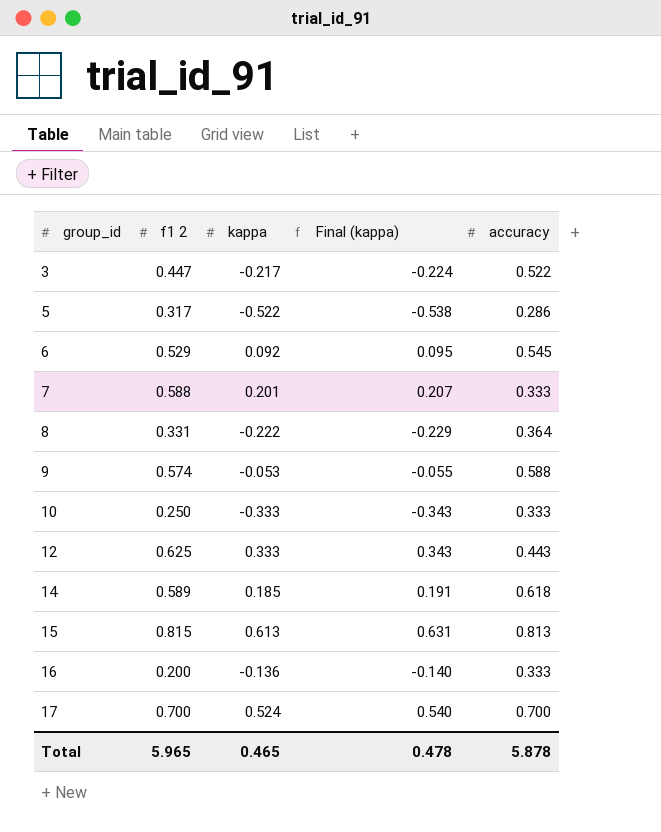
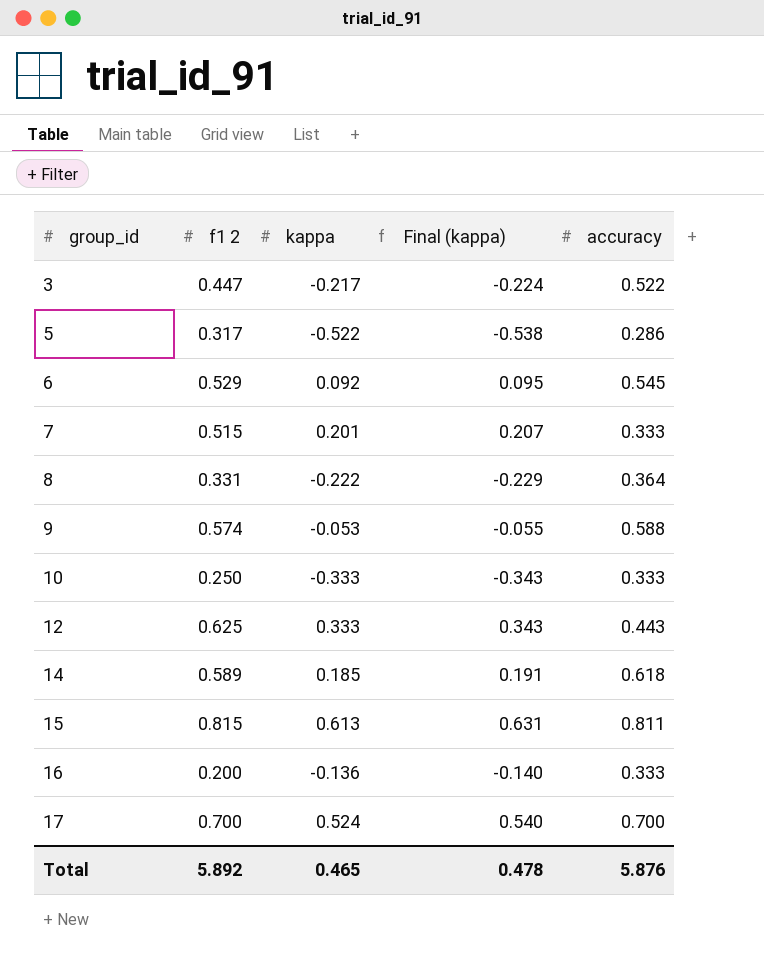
7 | f1 2: 0.588 -> 0.515
15 | accuracy: 0.813 -> 0.811
Total | f1 2: 5.965 -> 5.892
Total | accuracy: 5.878 -> 5.876

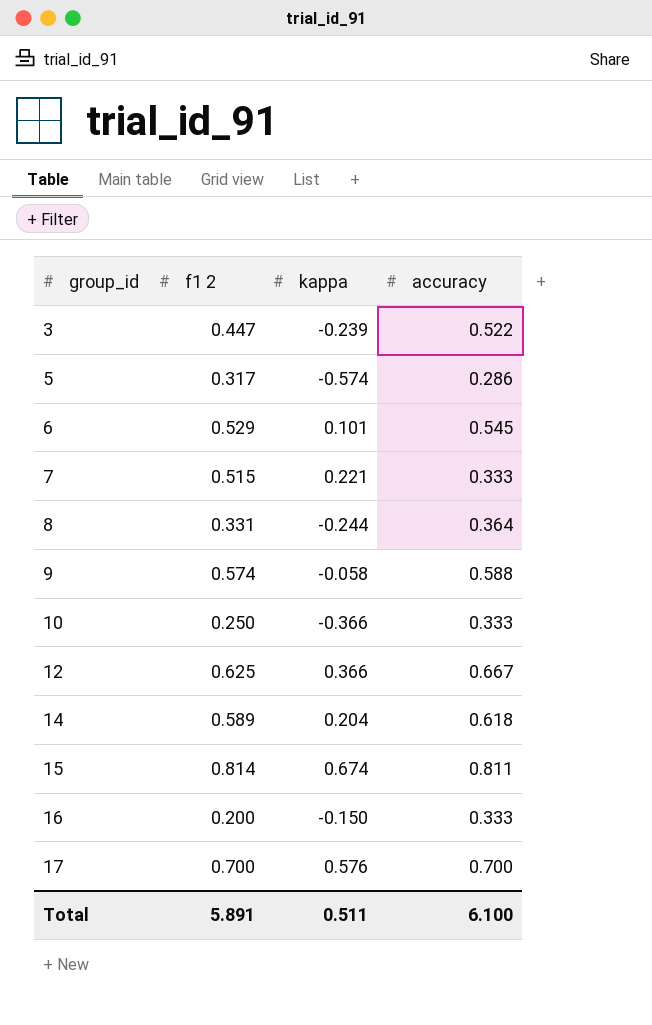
column Final (kappa) | formula: [kappa] * 1.03 -> none
3 | kappa: -0.217 -> -0.239
5 | kappa: -0.522 -> -0.574
6 | kappa: 0.092 -> 0.101
7 | kappa: 0.201 -> 0.221
8 | kappa: -0.222 -> -0.244
9 | kappa: -0.053 -> -0.058
10 | kappa: -0.333 -> -0.366
12 | kappa: 0.333 -> 0.366
12 | accuracy: 0.443 -> 0.667
14 | kappa: 0.185 -> 0.204
15 | f1 2: 0.815 -> 0.814
15 | kappa: 0.613 -> 0.674
16 | kappa: -0.136 -> -0.150
17 | kappa: 0.524 -> 0.576
Total | f1 2: 5.892 -> 5.891
Total | kappa: 0.465 -> 0.511
Total | accuracy: 5.876 -> 6.100

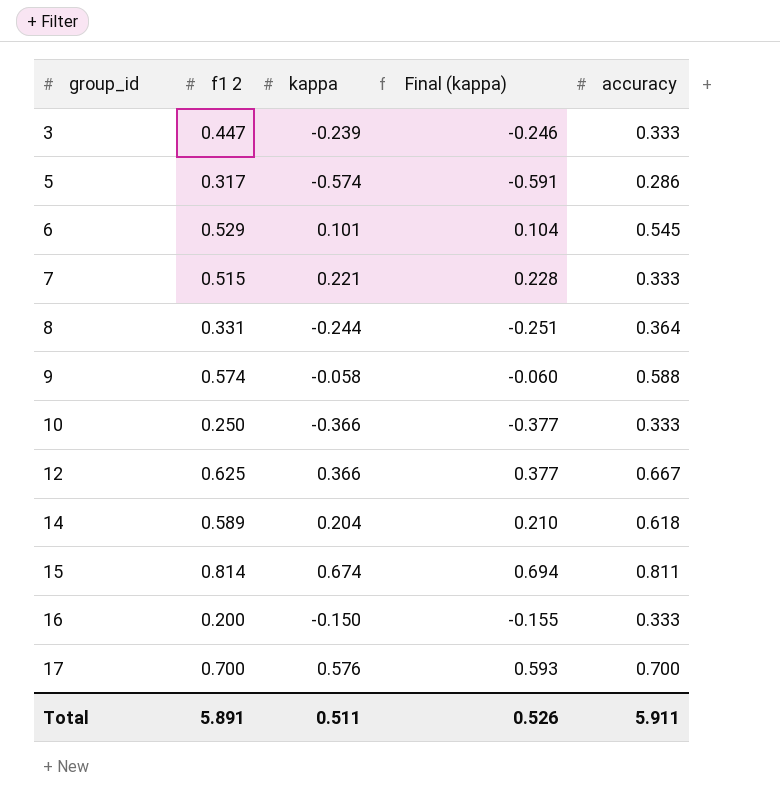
column Final (kappa) | formula: none -> [kappa] * 1.03
3 | accuracy: 0.522 -> 0.333
Total | accuracy: 6.100 -> 5.911

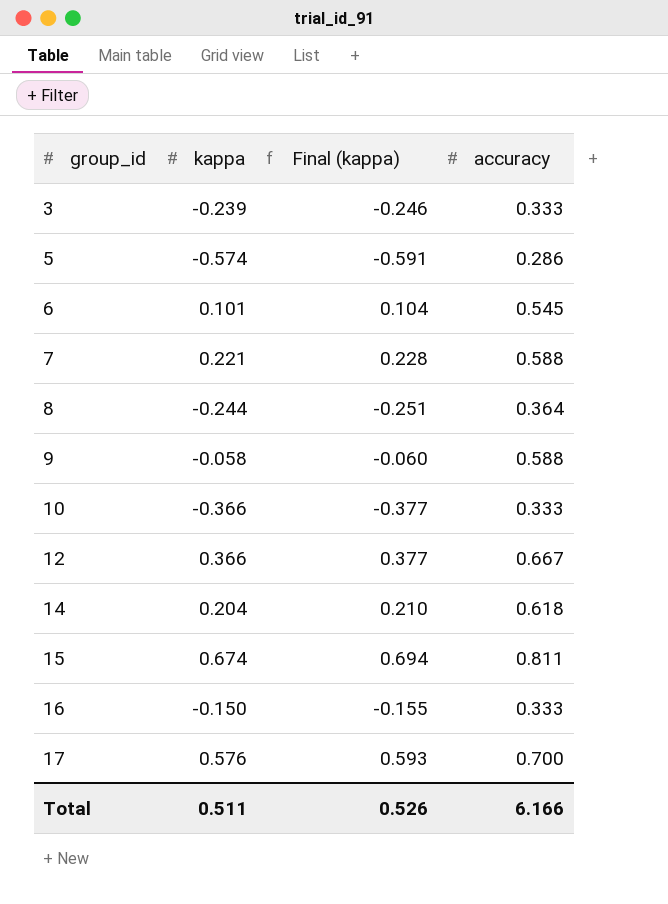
column f1 2 | position: 2 -> none
7 | accuracy: 0.333 -> 0.588
Total | accuracy: 5.911 -> 6.166

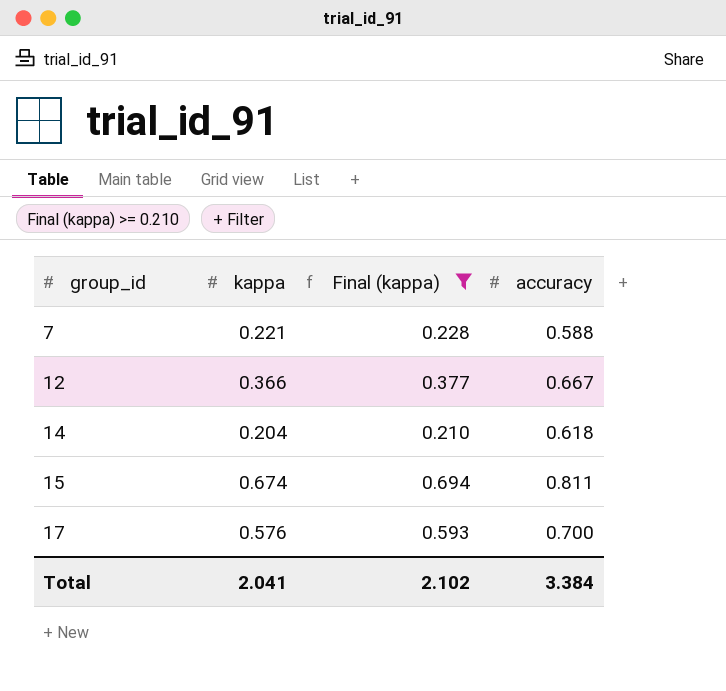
filter: none -> Final (kappa) >= 0.210
Total | kappa: 0.511 -> 2.041
Total | Final (kappa): 0.526 -> 2.102
Total | accuracy: 6.166 -> 3.384

